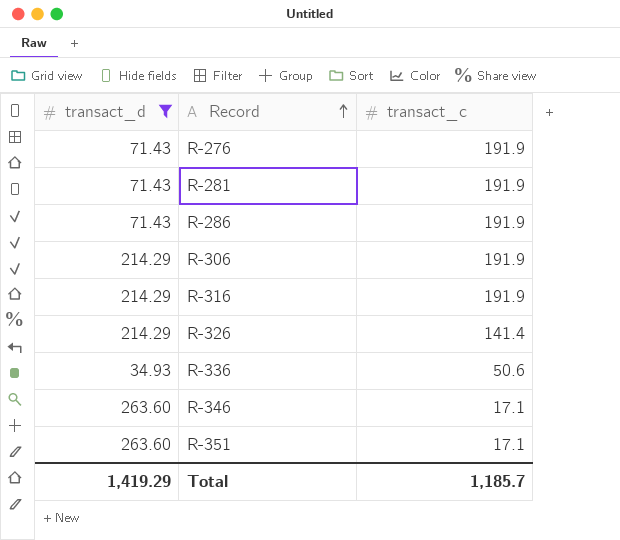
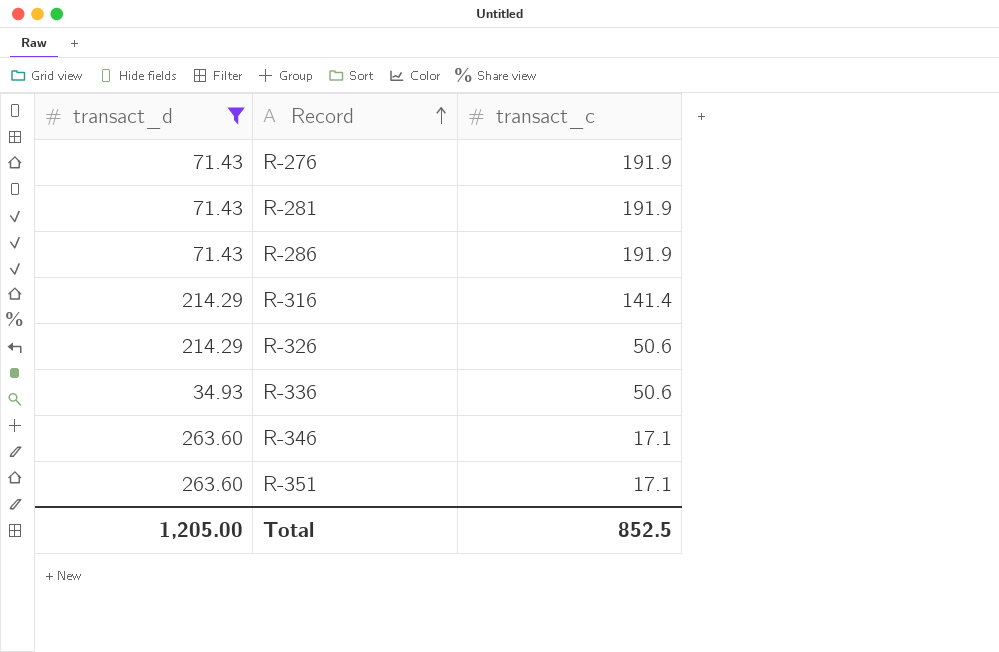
row R-306: 214.29 | 191.9 -> none
R-316 | transact_c: 191.9 -> 141.4
R-326 | transact_c: 141.4 -> 50.6
Total | transact_d: 1,419.29 -> 1,205.00
Total | transact_c: 1,185.7 -> 852.5

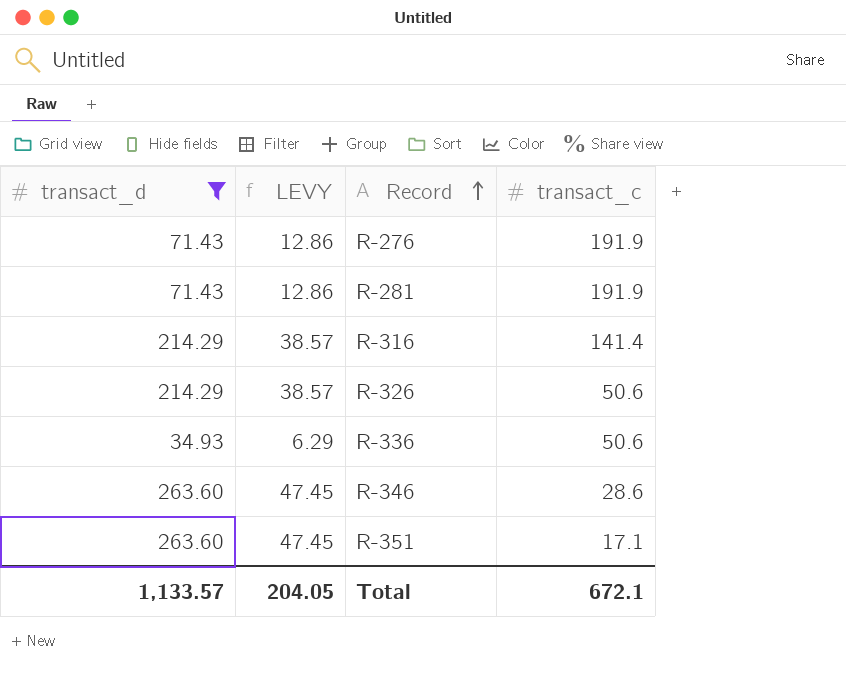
column LEVY | formula: none -> [transact_d] * 0.18
row R-286: 71.43 | 191.9 -> none
R-346 | transact_c: 17.1 -> 28.6
Total | transact_d: 1,205.00 -> 1,133.57
Total | transact_c: 852.5 -> 672.1

